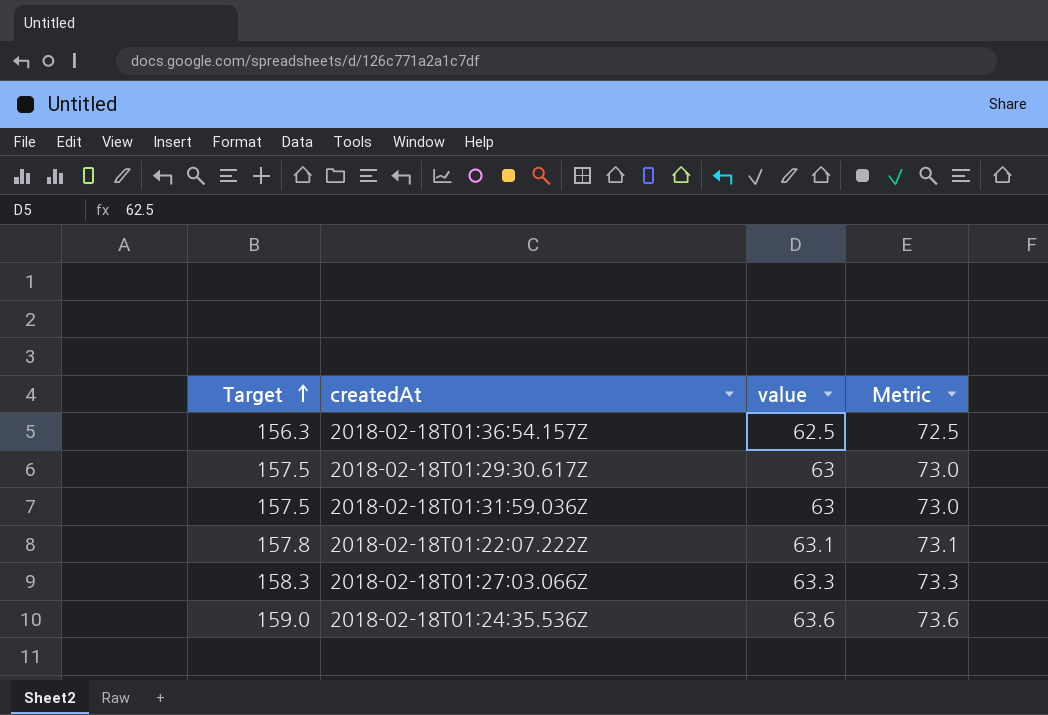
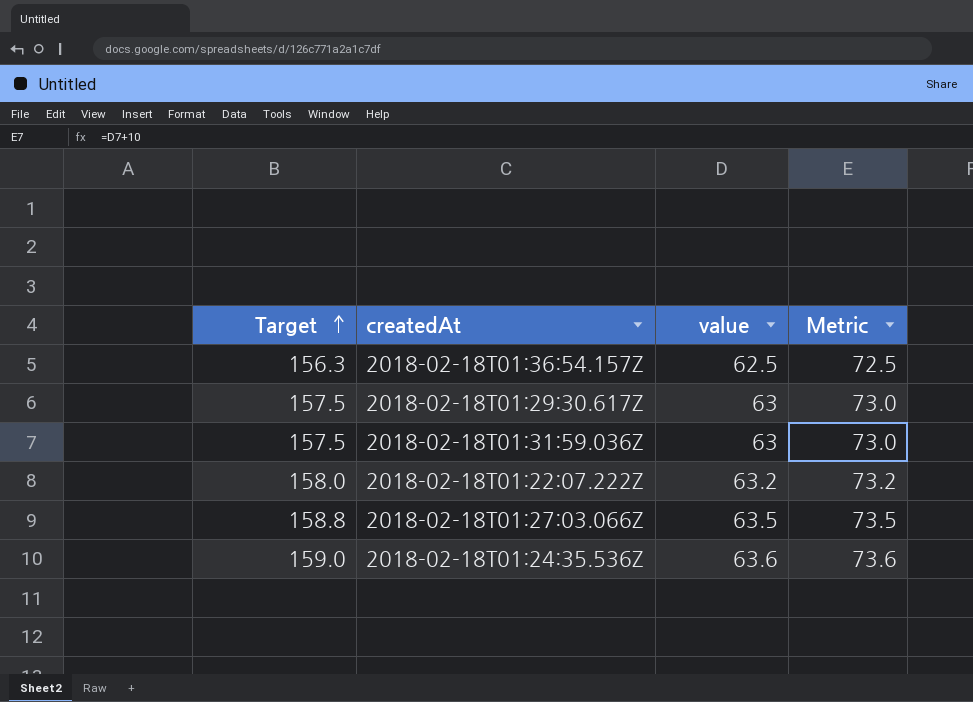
2018-02-18T01:22:07.222Z | Target: 157.8 -> 158.0
2018-02-18T01:22:07.222Z | value: 63.1 -> 63.2
2018-02-18T01:22:07.222Z | Metric: 73.1 -> 73.2
2018-02-18T01:27:03.066Z | Target: 158.3 -> 158.8
2018-02-18T01:27:03.066Z | value: 63.3 -> 63.5
2018-02-18T01:27:03.066Z | Metric: 73.3 -> 73.5

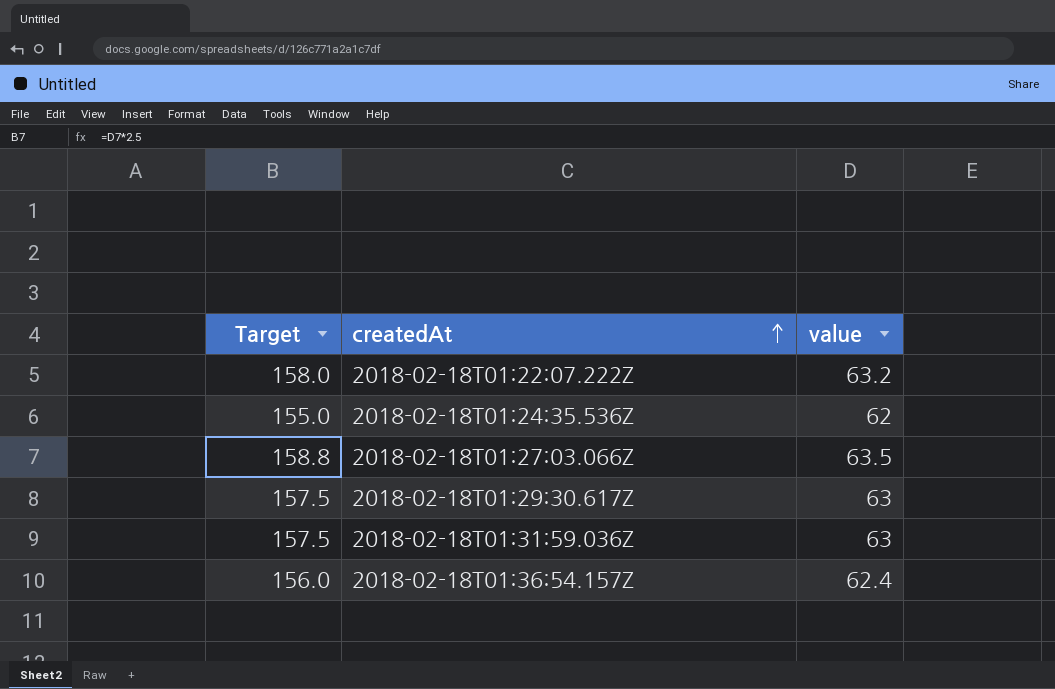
row order: Target ascending -> createdAt ascending
column Metric | formula: [value] + 10 -> none
2018-02-18T01:24:35.536Z | Target: 159.0 -> 155.0
2018-02-18T01:24:35.536Z | value: 63.6 -> 62
2018-02-18T01:36:54.157Z | Target: 156.3 -> 156.0
2018-02-18T01:36:54.157Z | value: 62.5 -> 62.4

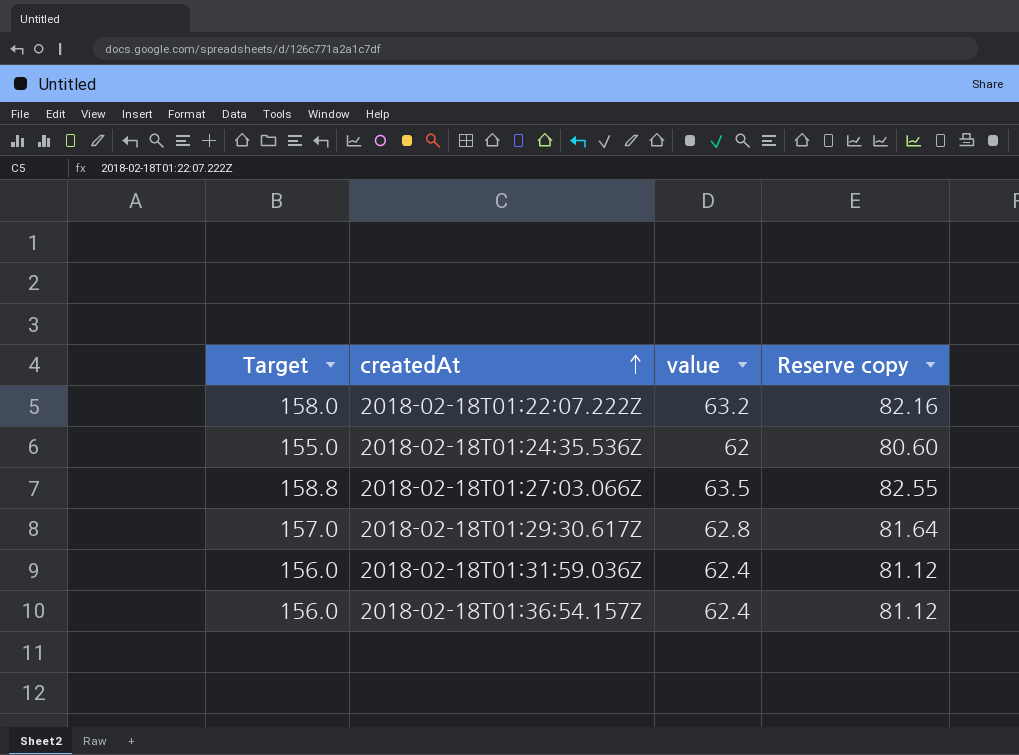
column Reserve copy | formula: none -> [value] * 1.3
2018-02-18T01:29:30.617Z | Target: 157.5 -> 157.0
2018-02-18T01:29:30.617Z | value: 63 -> 62.8
2018-02-18T01:31:59.036Z | Target: 157.5 -> 156.0
2018-02-18T01:31:59.036Z | value: 63 -> 62.4

